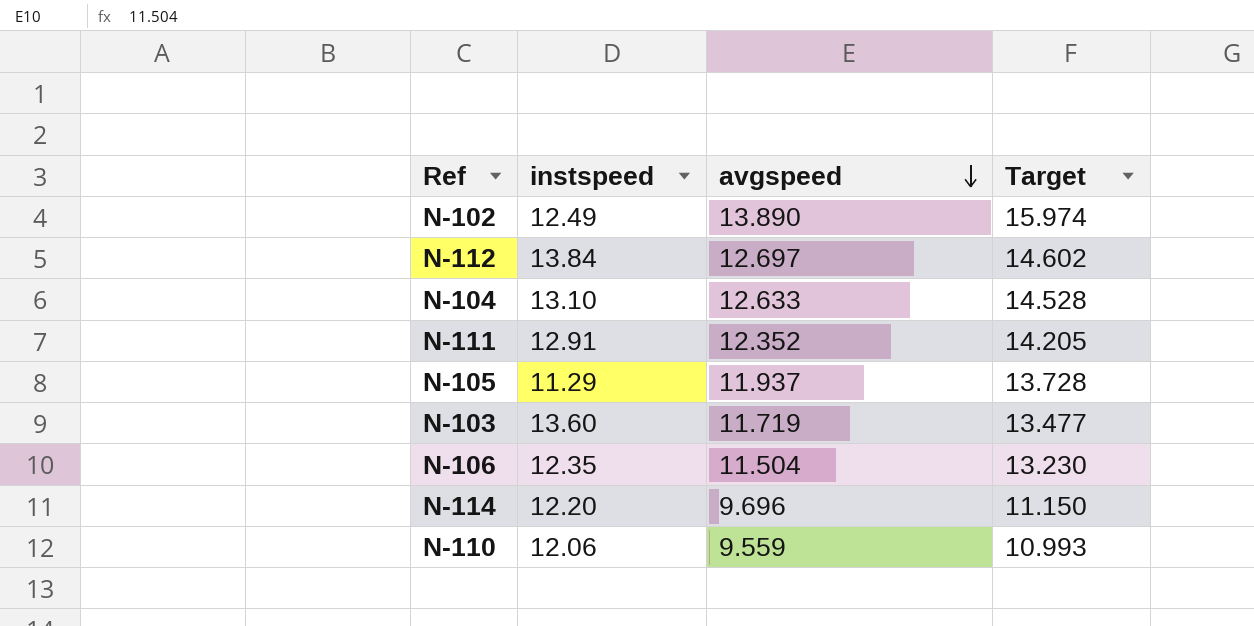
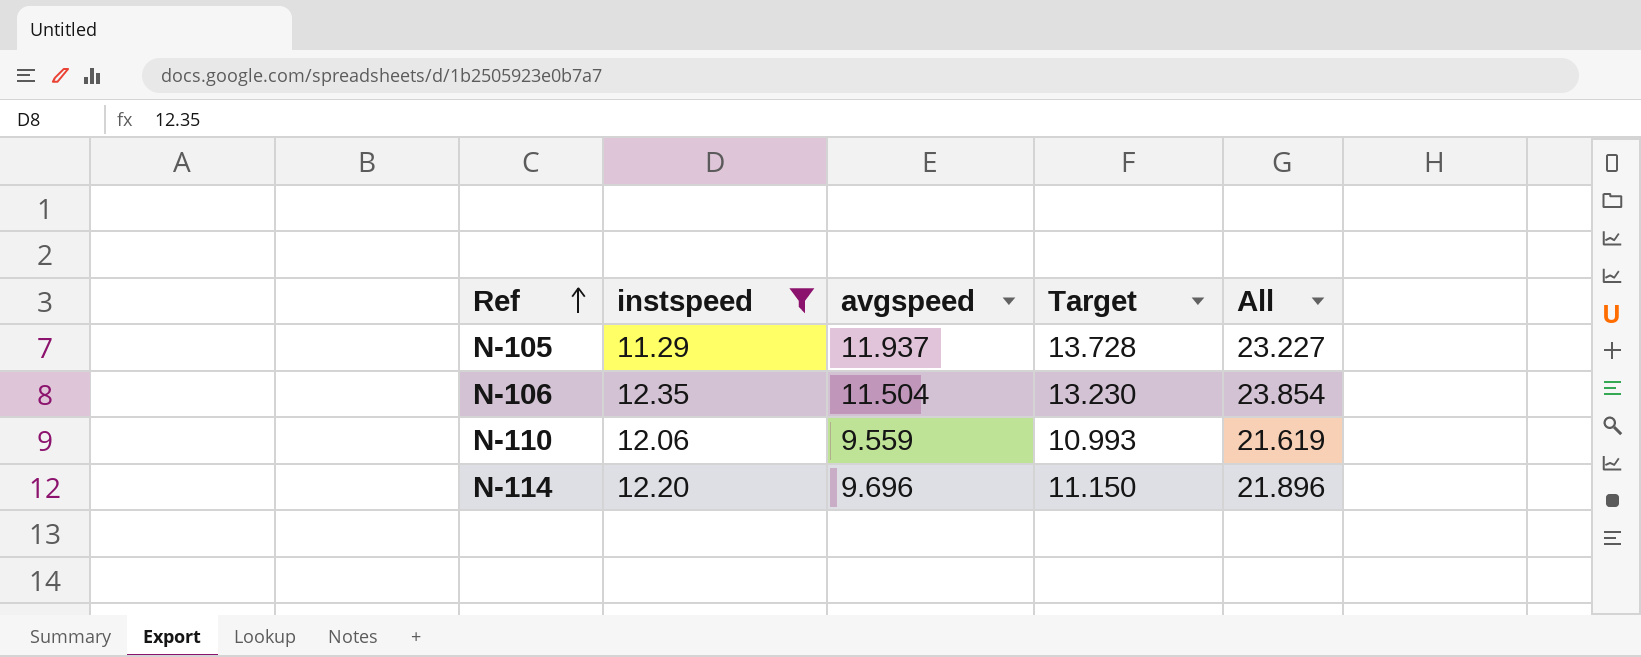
filter: none -> instspeed <= 12.35
row order: avgspeed descending -> Ref ascending
column All | formula: none -> [instspeed] + [avgspeed]

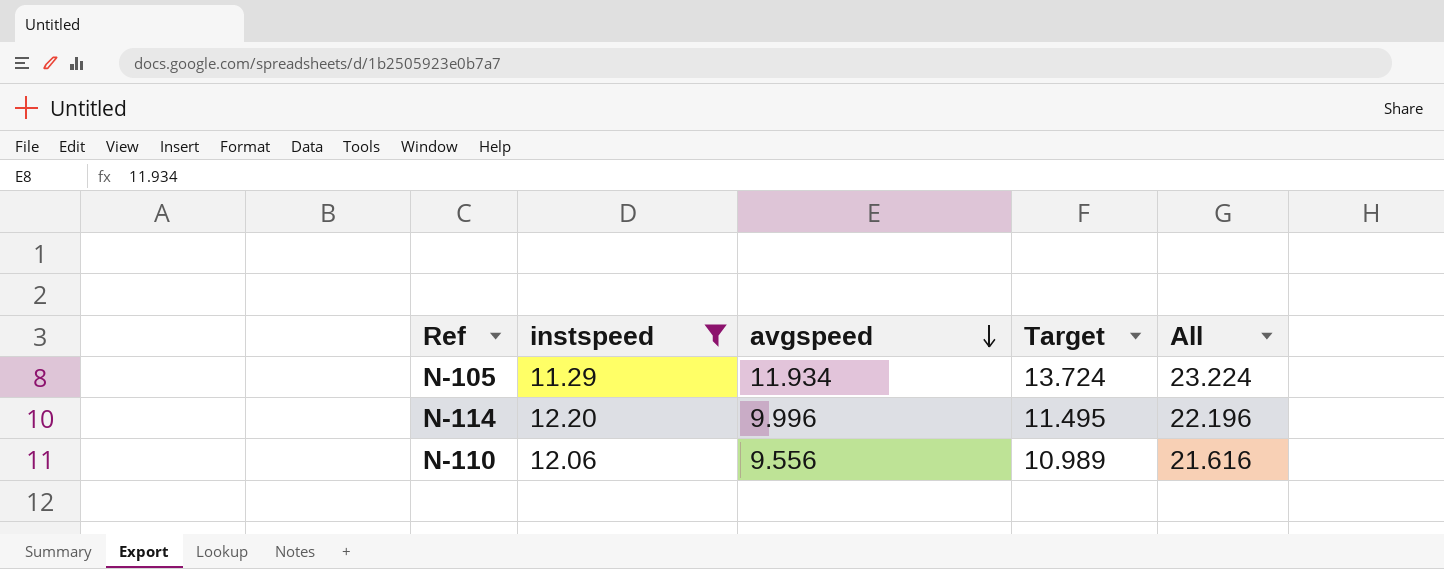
row order: Ref ascending -> avgspeed descending
row N-106: 12.35 | 11.504 | 13.230 | 23.854 -> none
N-105 | avgspeed: 11.937 -> 11.934
N-105 | Target: 13.728 -> 13.724
N-105 | All: 23.227 -> 23.224
N-114 | avgspeed: 9.696 -> 9.996
N-114 | Target: 11.150 -> 11.495
N-114 | All: 21.896 -> 22.196
N-110 | avgspeed: 9.559 -> 9.556
N-110 | Target: 10.993 -> 10.989
N-110 | All: 21.619 -> 21.616

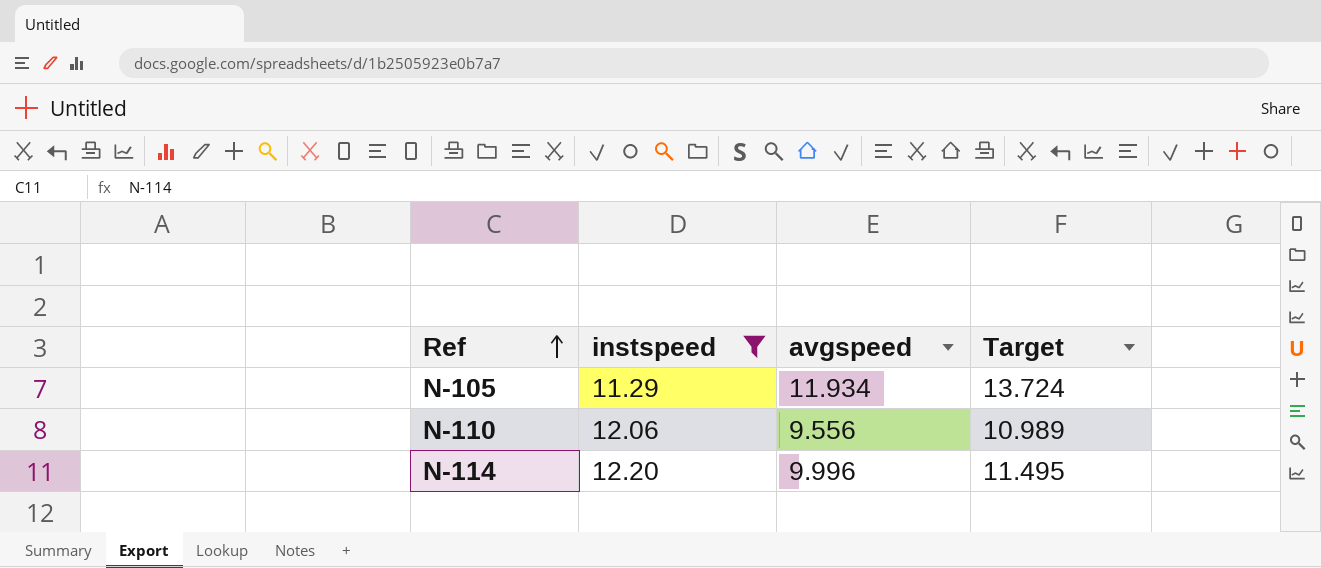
row order: avgspeed descending -> Ref ascending
column All | formula: [instspeed] + [avgspeed] -> none

